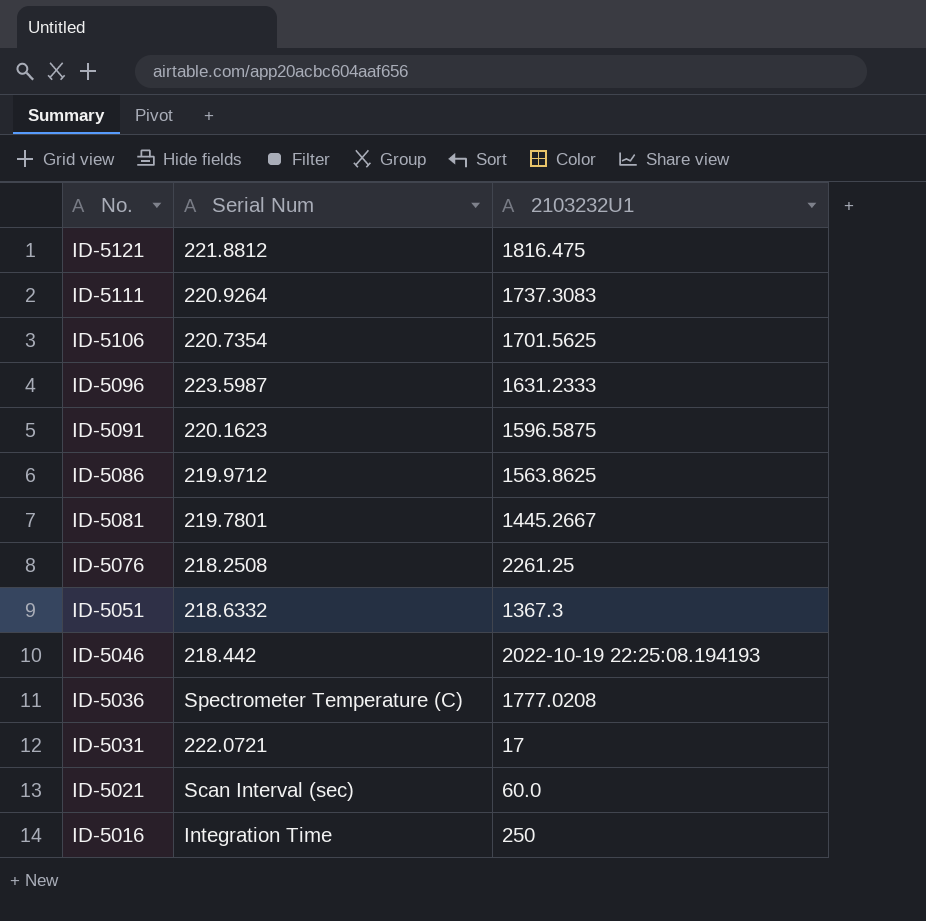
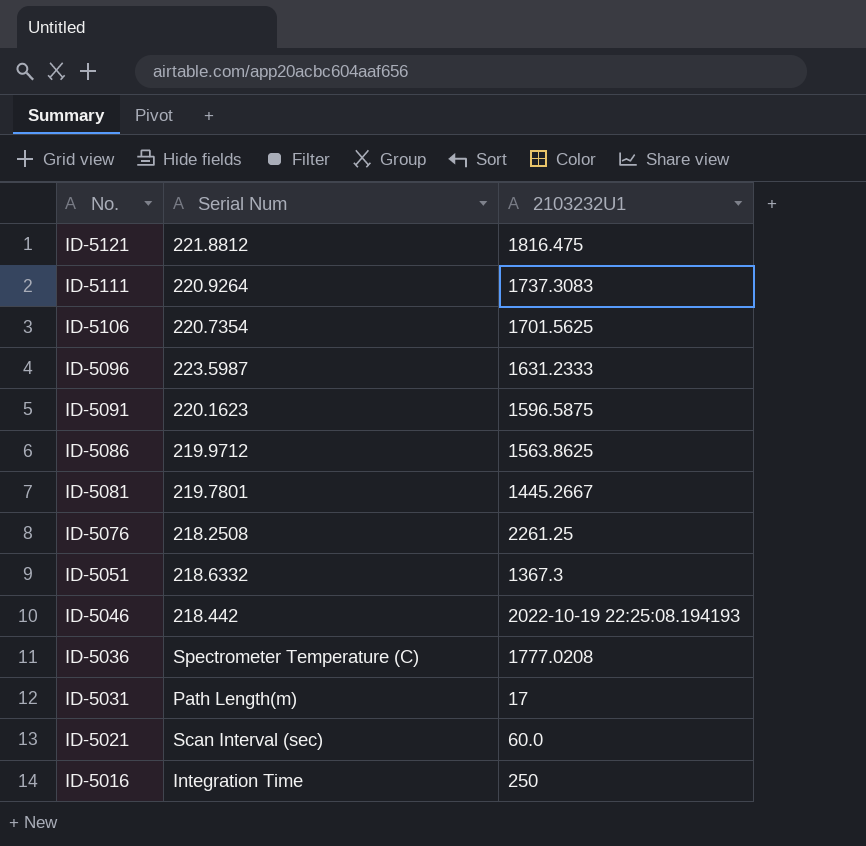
ID-5031 | Serial Num: 222.0721 -> Path Length(m)

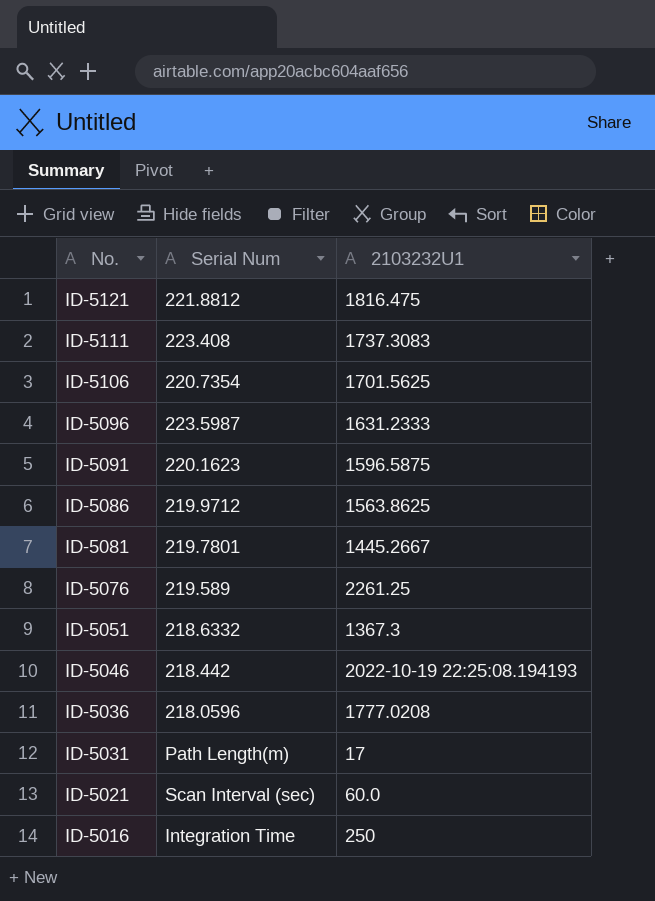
ID-5111 | Serial Num: 220.9264 -> 223.408
ID-5076 | Serial Num: 218.2508 -> 219.589
ID-5036 | Serial Num: Spectrometer Temperature (C) -> 218.0596

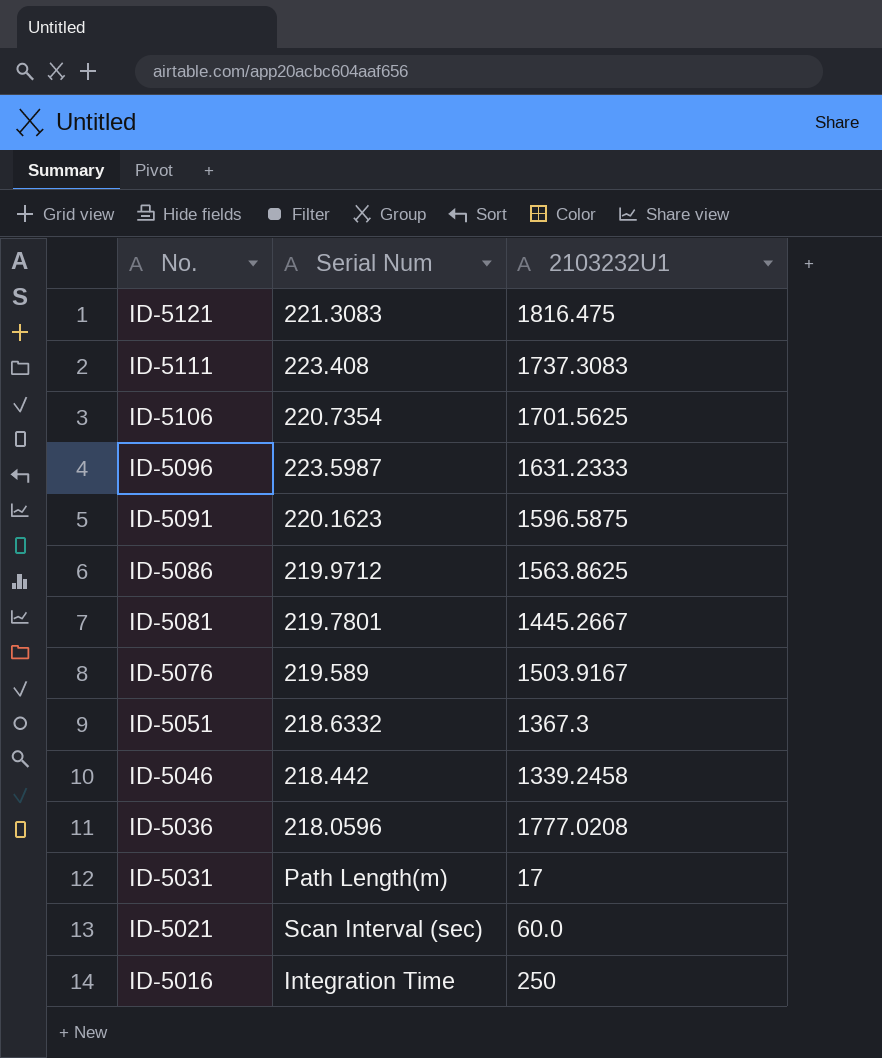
ID-5121 | Serial Num: 221.8812 -> 221.3083
ID-5076 | 2103232U1: 2261.25 -> 1503.9167
ID-5046 | 2103232U1: 2022-10-19 22:25:08.194193 -> 1339.2458

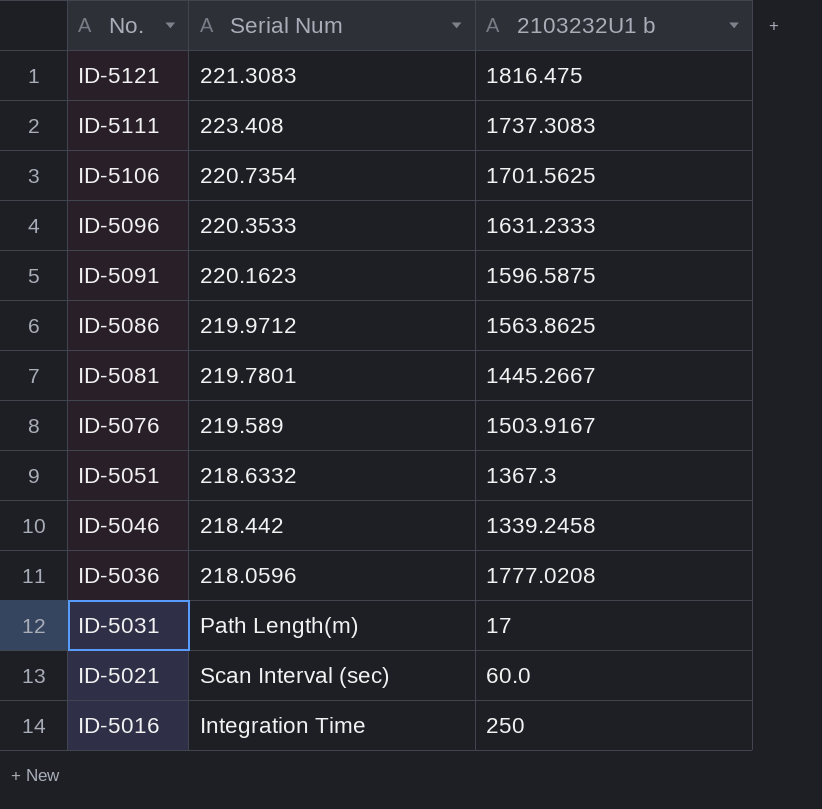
column name: 2103232U1 -> 2103232U1 b
ID-5096 | Serial Num: 223.5987 -> 220.3533

